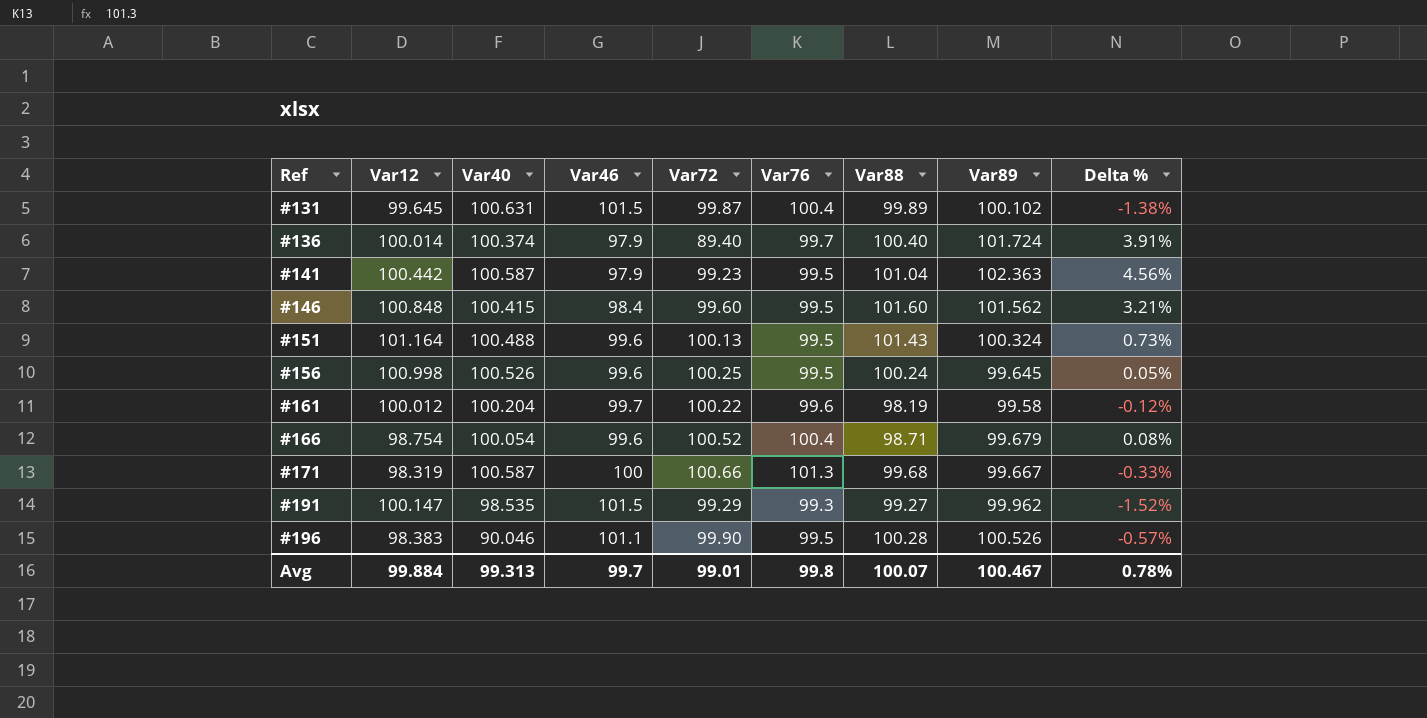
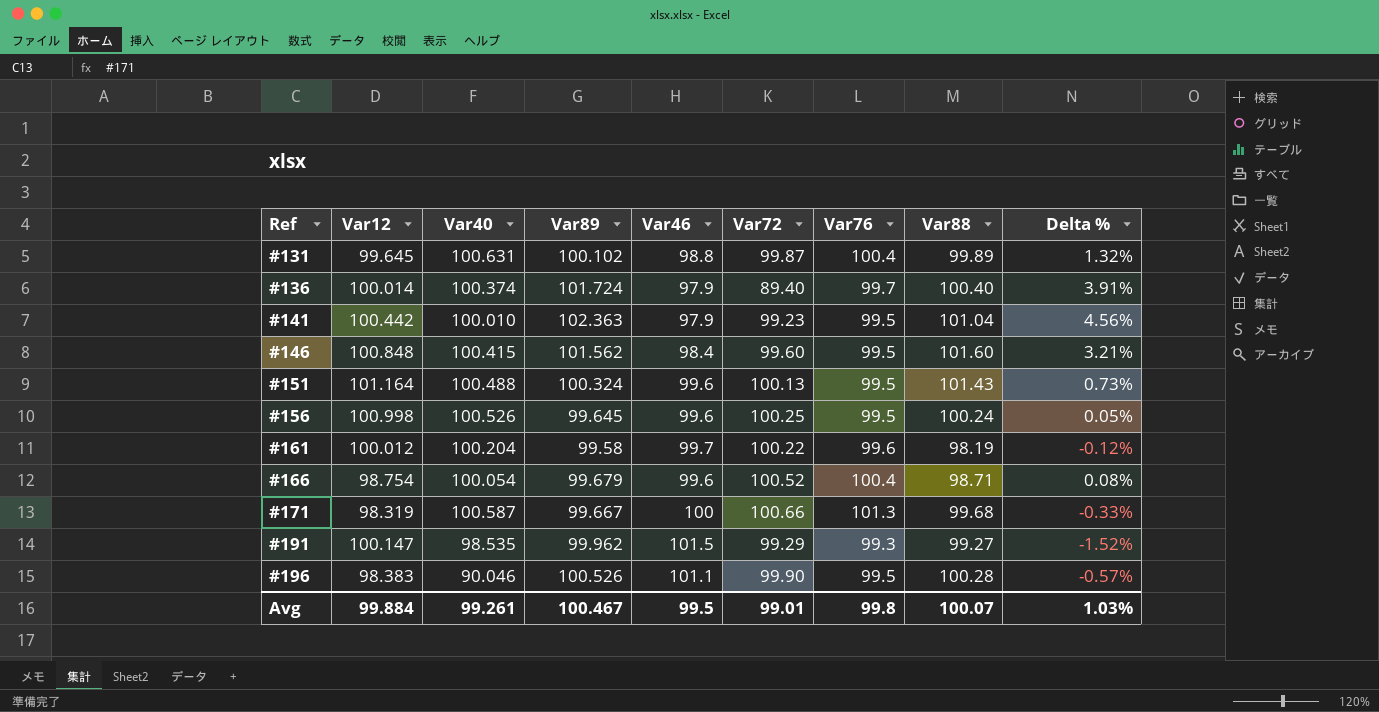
column Var89 | position: 8 -> 4
#131 | Var46: 101.5 -> 98.8
#131 | Delta %: -1.38% -> 1.32%
#141 | Var40: 100.587 -> 100.010
Avg | Var40: 99.313 -> 99.261
Avg | Var46: 99.7 -> 99.5
Avg | Delta %: 0.78% -> 1.03%

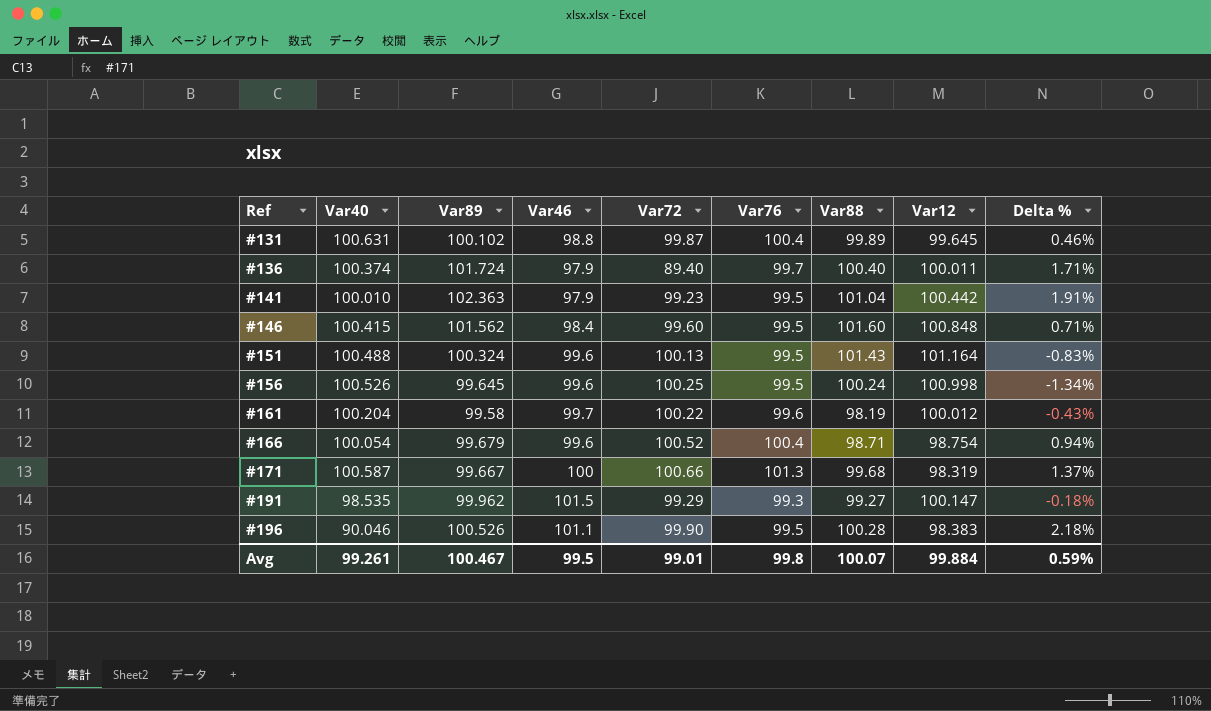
column Var12 | position: 2 -> 8
column Delta % | formula: ([Var89] - [Var46]) / [Var46] -> ([Var89] - [Var12]) / [Var12]
#136 | Var12: 100.014 -> 100.011
Avg | Delta %: 1.03% -> 0.59%

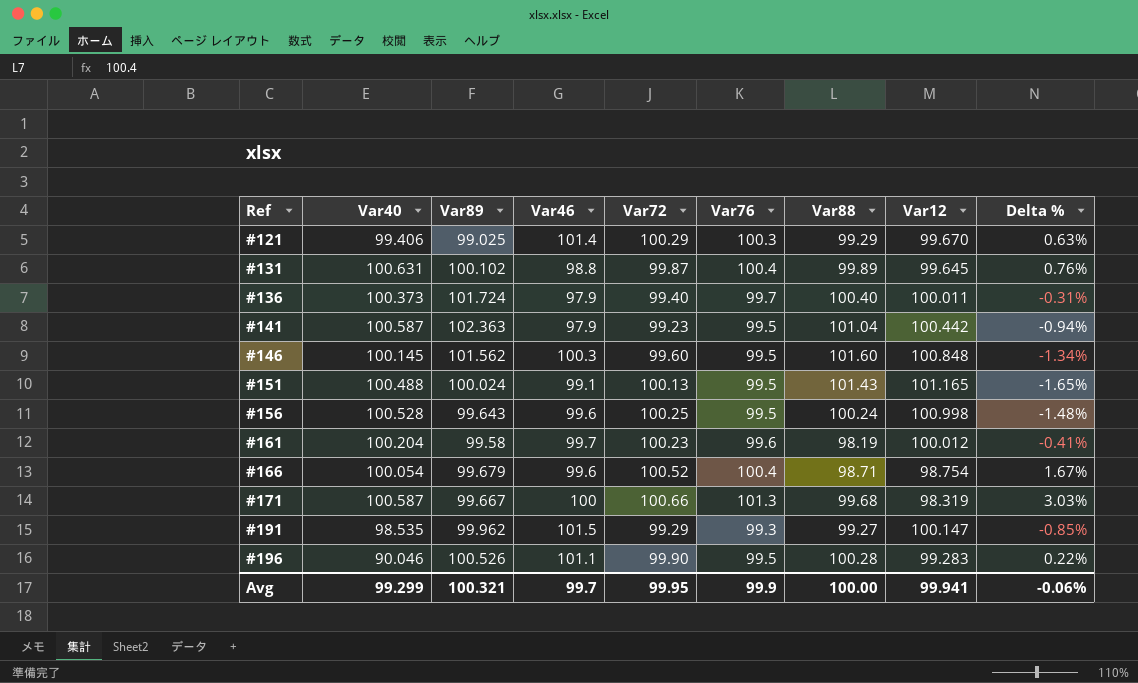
column Delta % | formula: ([Var89] - [Var12]) / [Var12] -> ([Var76] - [Var12]) / [Var12]
row #121: none -> 99.406 | 99.025 | 101.4 | 100.29 | 100.3 | 99.29 | 99.670 | 0.63%
#136 | Var40: 100.374 -> 100.373
#136 | Var72: 89.40 -> 99.40
#141 | Var40: 100.010 -> 100.587
#146 | Var40: 100.415 -> 100.145
#146 | Var46: 98.4 -> 100.3
#151 | Var89: 100.324 -> 100.024
#151 | Var46: 99.6 -> 99.1
#151 | Var12: 101.164 -> 101.165
#156 | Var40: 100.526 -> 100.528
#156 | Var89: 99.645 -> 99.643
#161 | Var72: 100.22 -> 100.23
#196 | Var12: 98.383 -> 99.283
Avg | Var40: 99.261 -> 99.299
Avg | Var89: 100.467 -> 100.321
Avg | Var46: 99.5 -> 99.7
Avg | Var72: 99.01 -> 99.95
Avg | Var76: 99.8 -> 99.9
Avg | Var88: 100.07 -> 100.00
Avg | Var12: 99.884 -> 99.941
Avg | Delta %: 0.59% -> -0.06%

